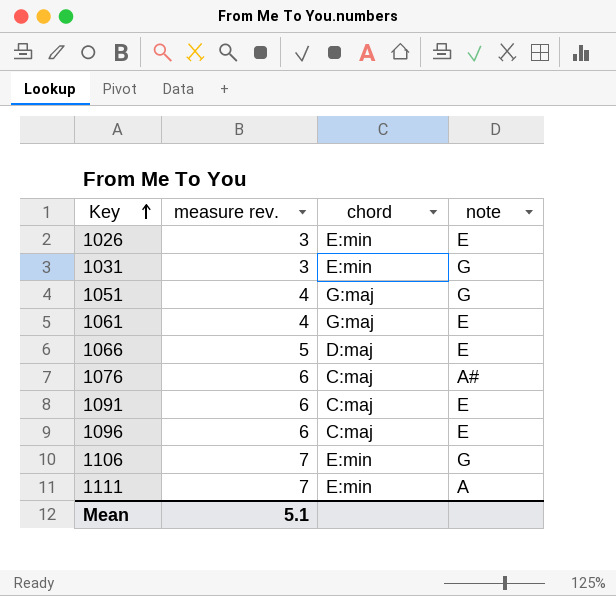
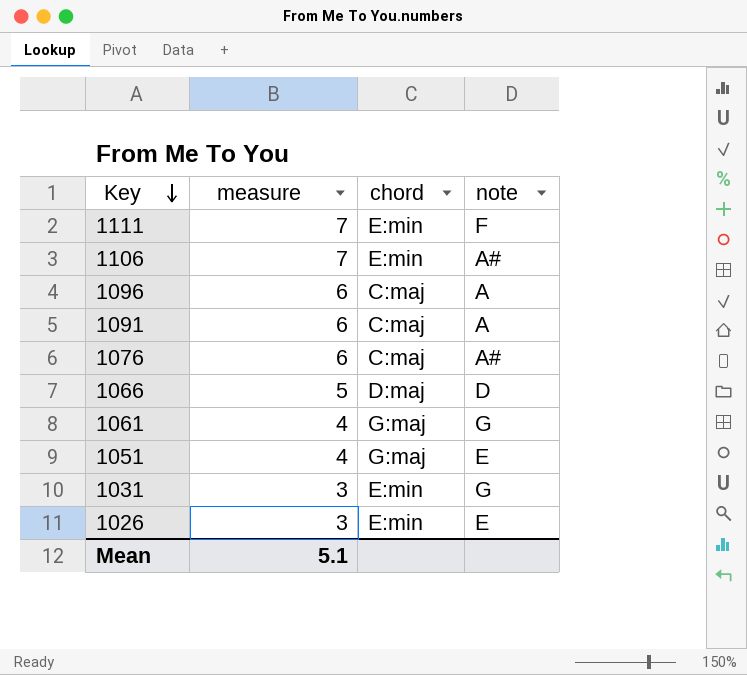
row order: Key ascending -> Key descending
column name: measure rev. -> measure
1111 | note: A -> F
1106 | note: G -> A#
1096 | note: E -> A
1091 | note: E -> A
1066 | note: E -> D
1061 | note: E -> G
1051 | note: G -> E

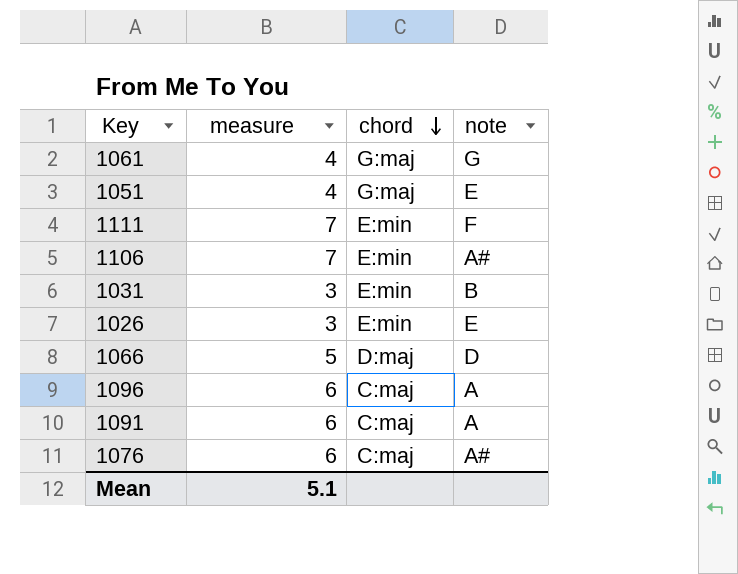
row order: Key descending -> chord descending
1031 | note: G -> B

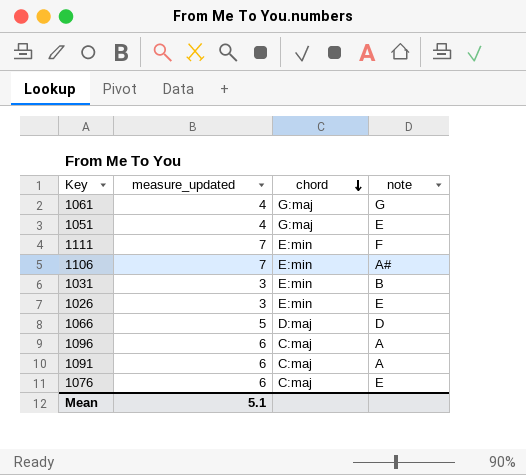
column name: measure -> measure_updated
1076 | note: A# -> E

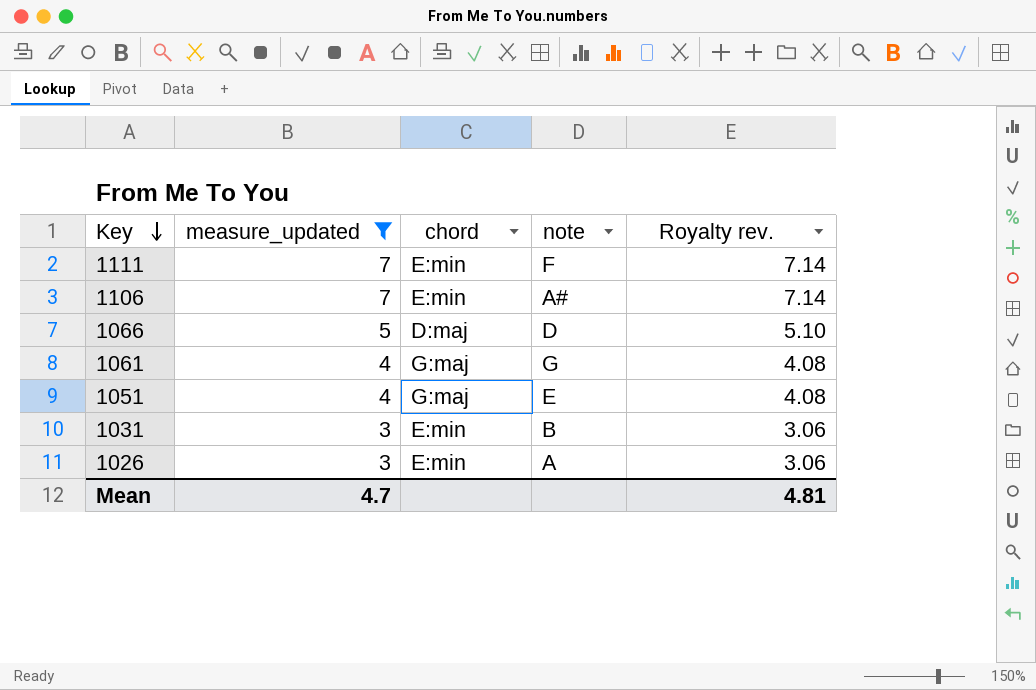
filter: none -> measure_updated != 6
row order: chord descending -> Key descending
column Royalty rev. | formula: none -> [measure_updated] * 1.02
1026 | note: E -> A
Mean | measure_updated: 5.1 -> 4.7

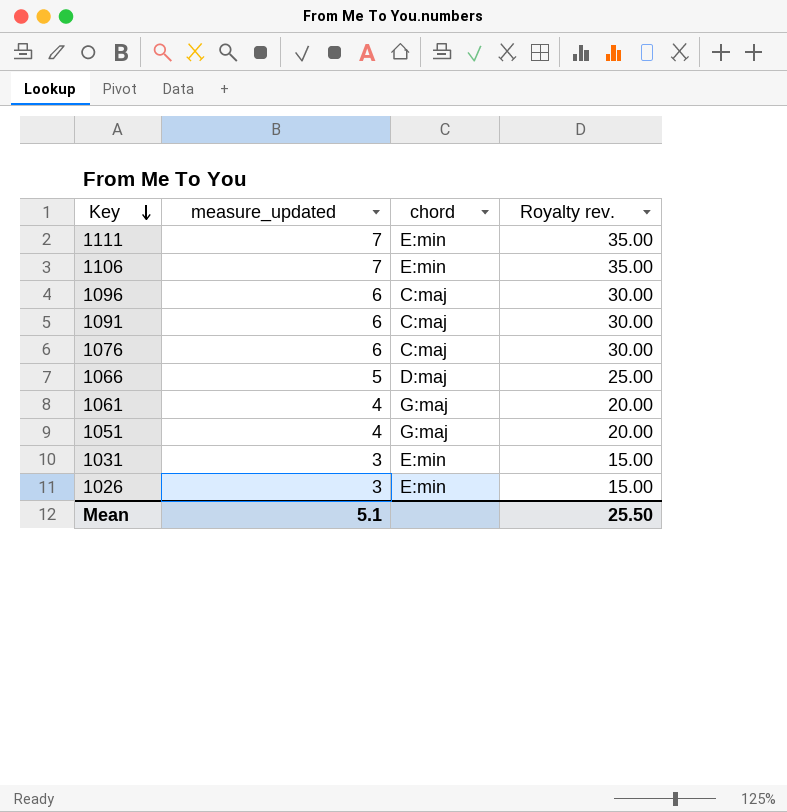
filter: measure_updated != 6 -> none
column note | position: 4 -> none
column Royalty rev. | formula: [measure_updated] * 1.02 -> [measure_updated] * 5
Mean | measure_updated: 4.7 -> 5.1
Mean | Royalty rev.: 4.81 -> 25.50

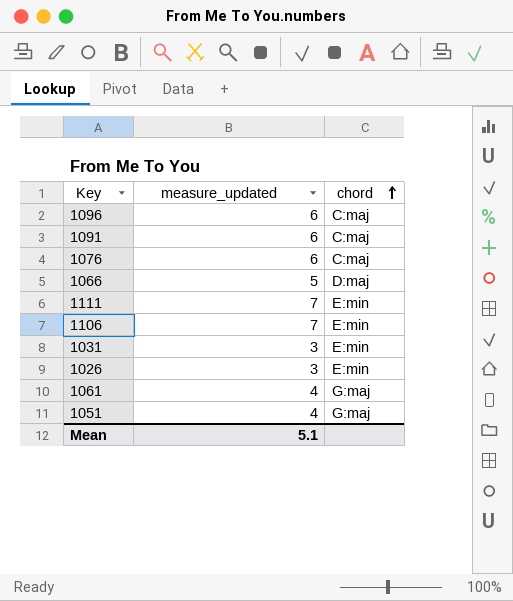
row order: Key descending -> chord ascending
column Royalty rev. | formula: [measure_updated] * 5 -> none

